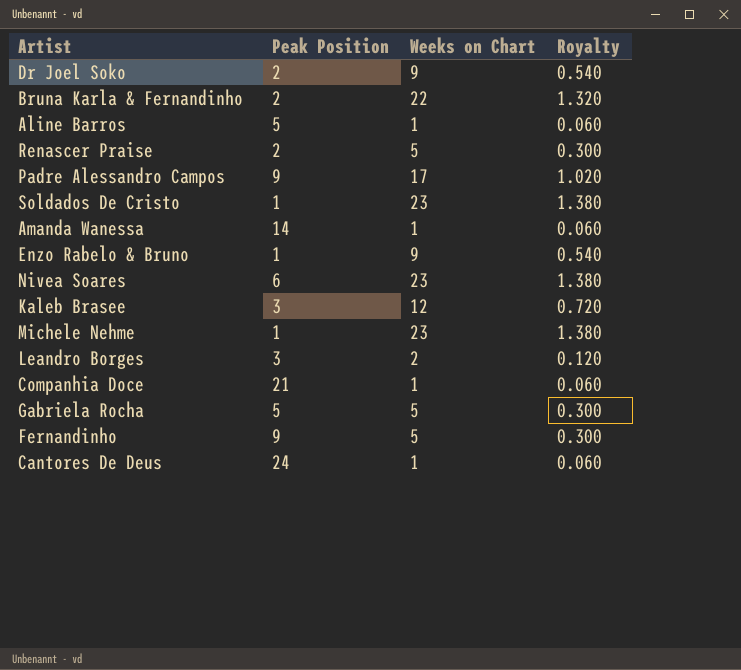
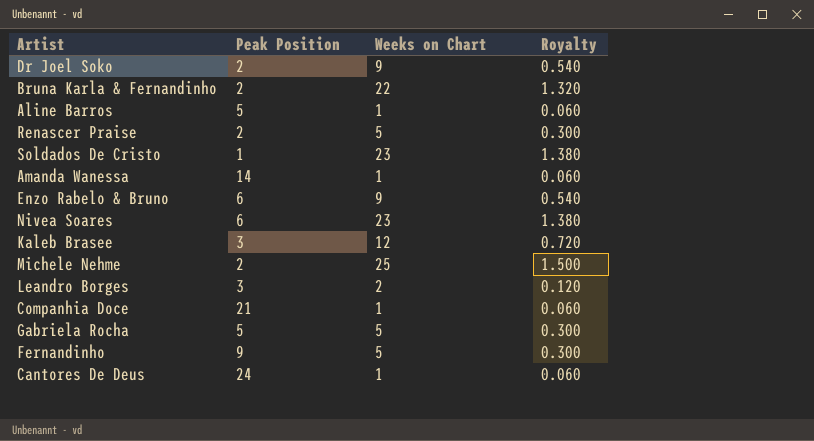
row Padre Alessandro Campos: 9 | 17 | 1.020 -> none
Enzo Rabelo & Bruno | Peak Position: 1 -> 6
Michele Nehme | Peak Position: 1 -> 2
Michele Nehme | Weeks on Chart: 23 -> 25
Michele Nehme | Royalty: 1.380 -> 1.500

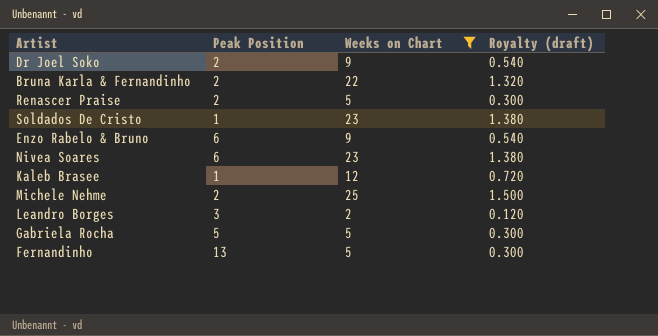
filter: none -> Weeks on Chart != 1
column name: Royalty -> Royalty (draft)
Kaleb Brasee | Peak Position: 3 -> 1
Fernandinho | Peak Position: 9 -> 13

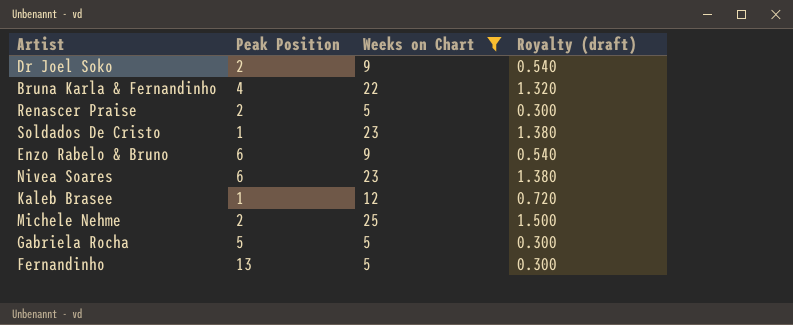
row Leandro Borges: 3 | 2 | 0.120 -> none
Bruna Karla & Fernandinho | Peak Position: 2 -> 4

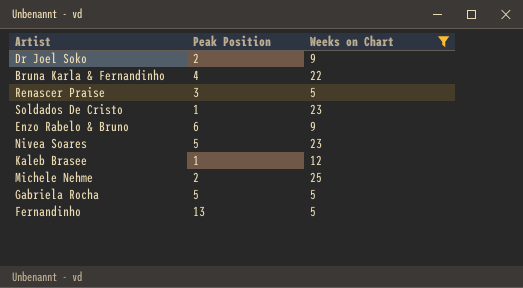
column Royalty (draft) | formula: [Weeks on Chart] * 0.06 -> none
Renascer Praise | Peak Position: 2 -> 3
Nivea Soares | Peak Position: 6 -> 5

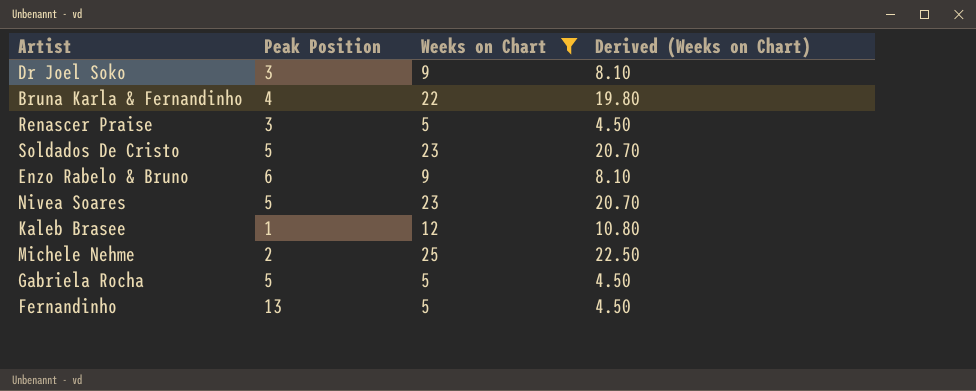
column Derived (Weeks on Chart) | formula: none -> [Weeks on Chart] * 0.9
Dr Joel Soko | Peak Position: 2 -> 3
Soldados De Cristo | Peak Position: 1 -> 5

